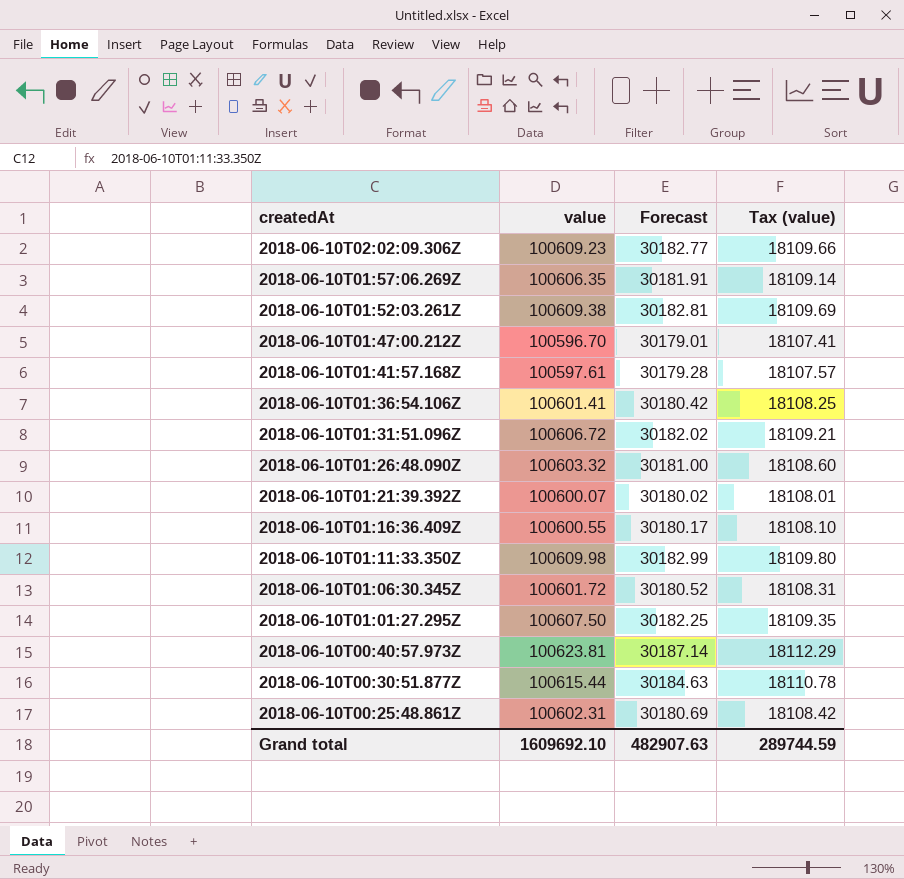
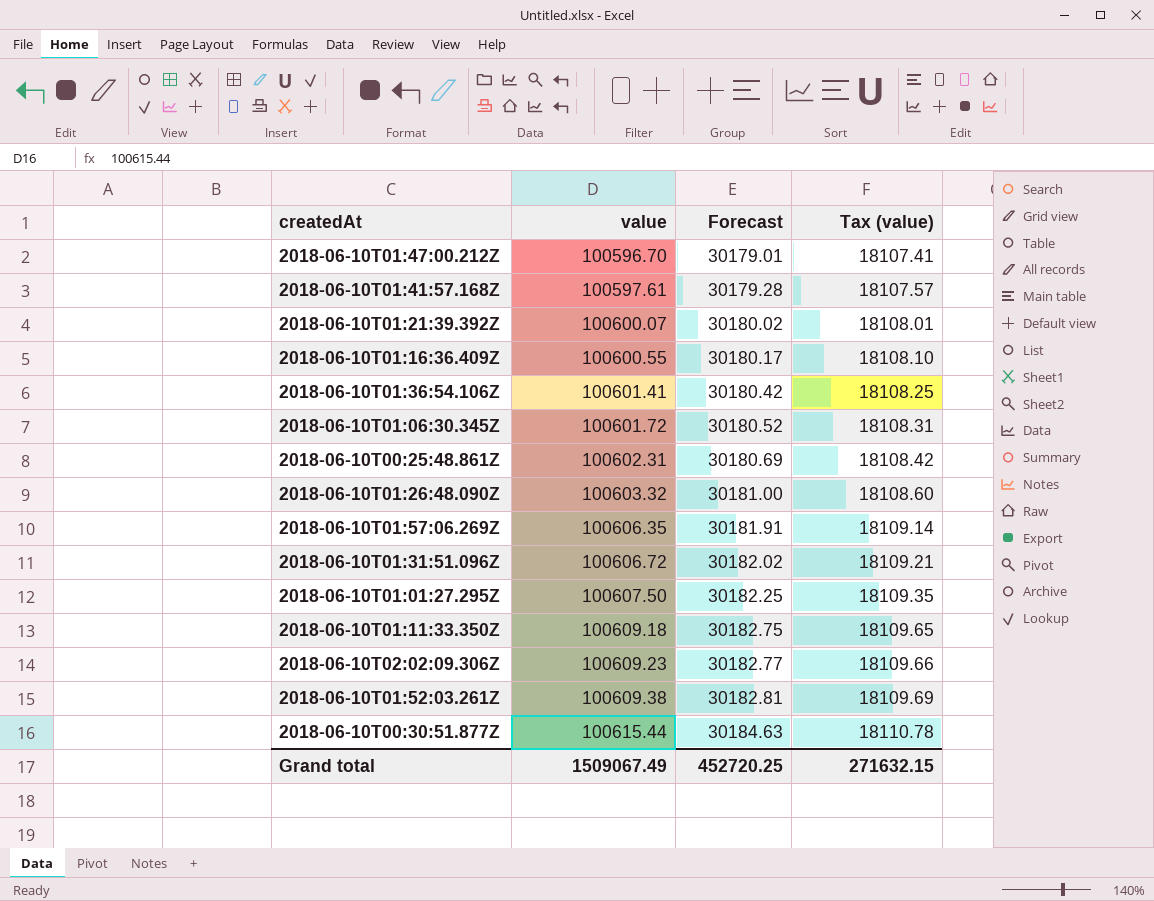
row order: createdAt descending -> value ascending
row 2018-06-10T00:40:57.973Z: 100623.81 | 30187.14 | 18112.29 -> none
2018-06-10T01:11:33.350Z | value: 100609.98 -> 100609.18
2018-06-10T01:11:33.350Z | Forecast: 30182.99 -> 30182.75
2018-06-10T01:11:33.350Z | Tax (value): 18109.80 -> 18109.65
Grand total | value: 1609692.10 -> 1509067.49
Grand total | Forecast: 482907.63 -> 452720.25
Grand total | Tax (value): 289744.59 -> 271632.15

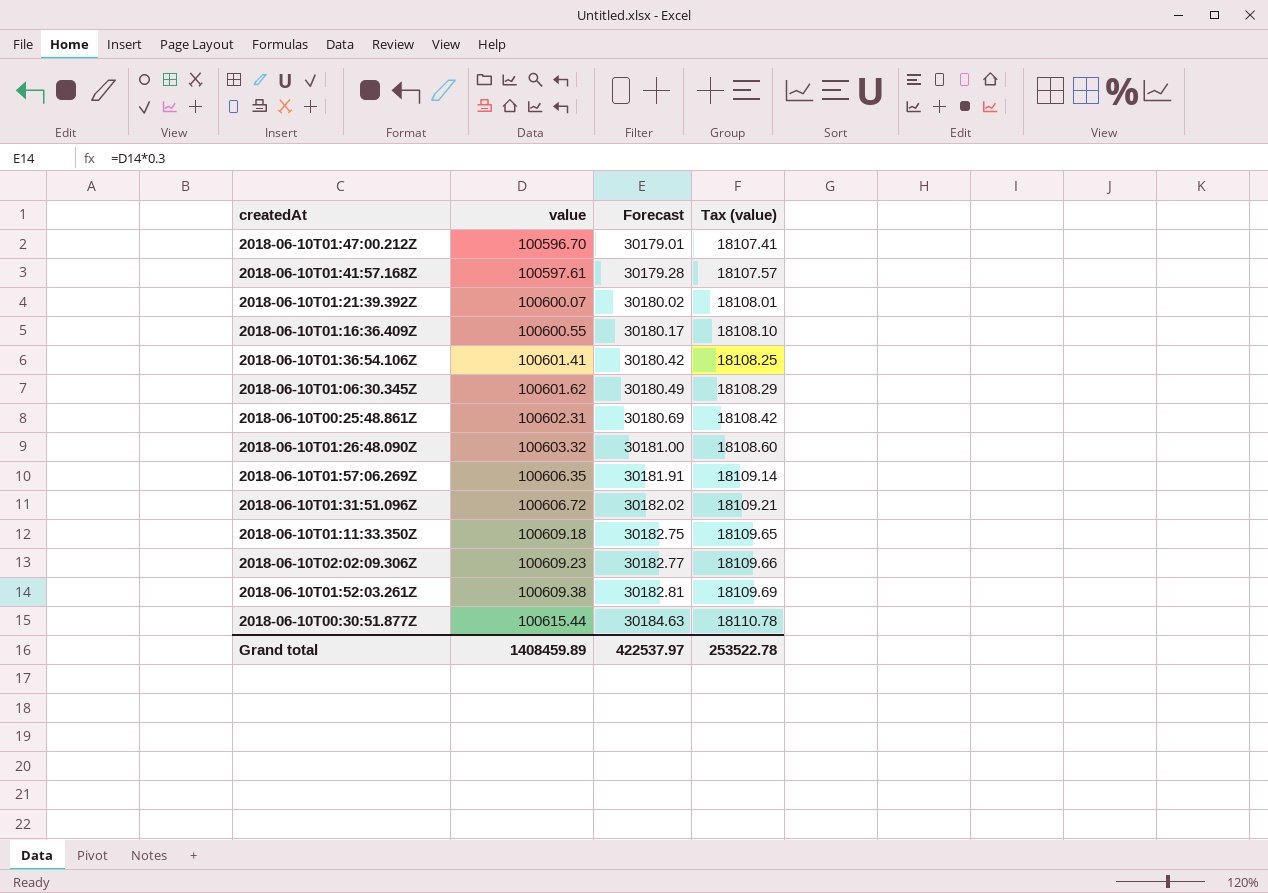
row 2018-06-10T01:01:27.295Z: 100607.50 | 30182.25 | 18109.35 -> none
2018-06-10T01:06:30.345Z | value: 100601.72 -> 100601.62
2018-06-10T01:06:30.345Z | Forecast: 30180.52 -> 30180.49
2018-06-10T01:06:30.345Z | Tax (value): 18108.31 -> 18108.29
Grand total | value: 1509067.49 -> 1408459.89
Grand total | Forecast: 452720.25 -> 422537.97
Grand total | Tax (value): 271632.15 -> 253522.78

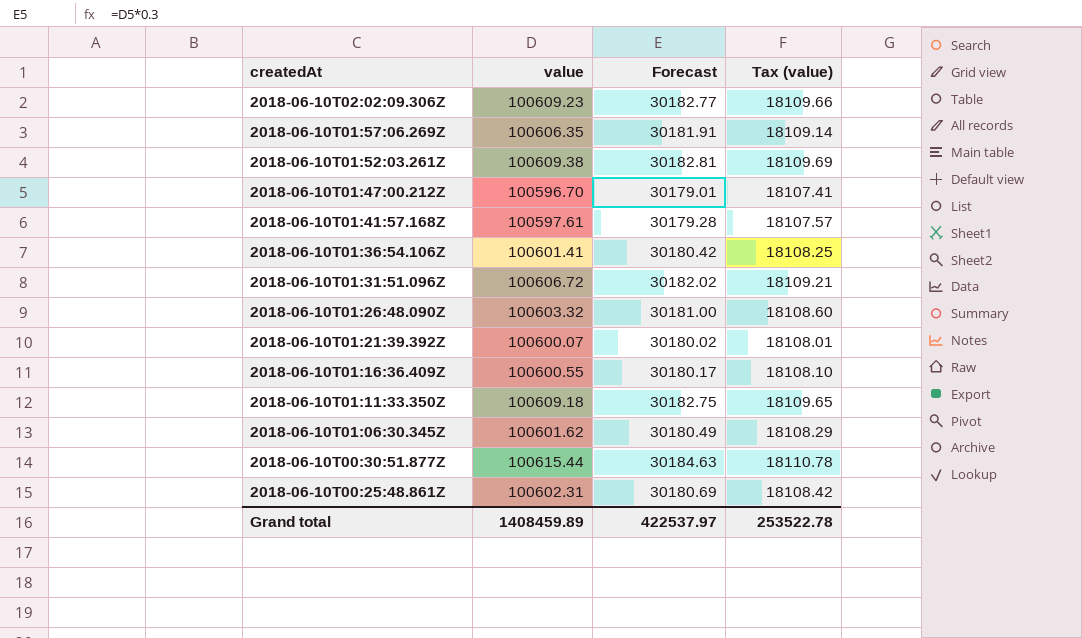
row order: value ascending -> createdAt descending

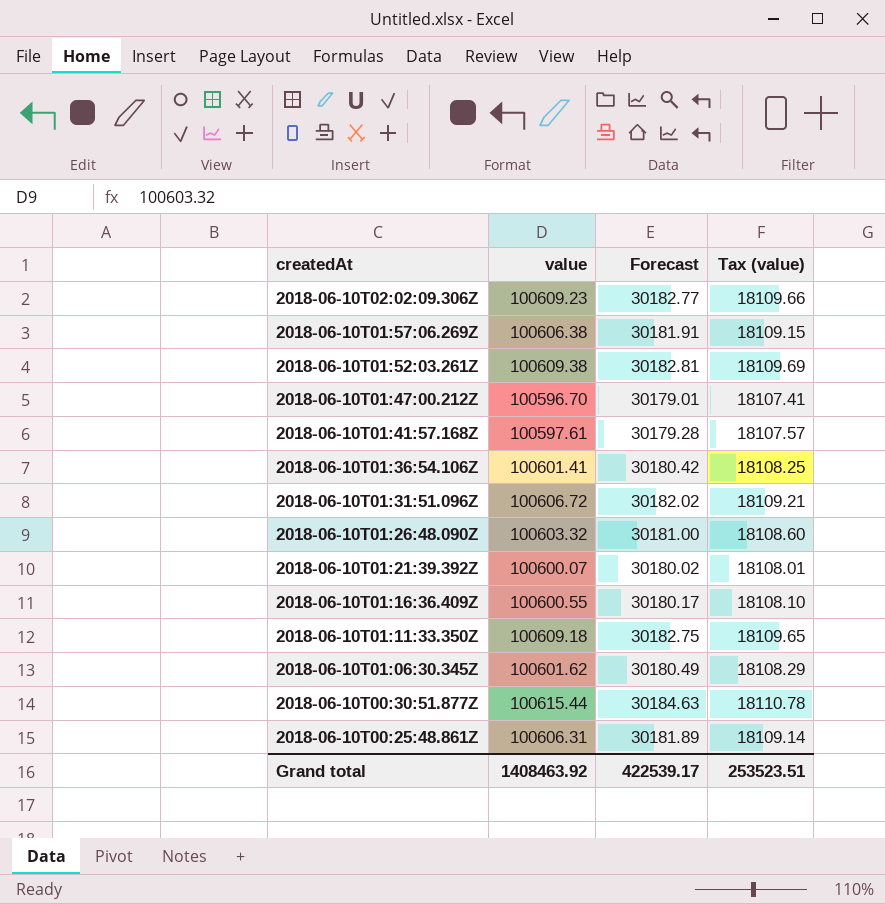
2018-06-10T01:57:06.269Z | value: 100606.35 -> 100606.38
2018-06-10T01:57:06.269Z | Tax (value): 18109.14 -> 18109.15
2018-06-10T00:25:48.861Z | value: 100602.31 -> 100606.31
2018-06-10T00:25:48.861Z | Forecast: 30180.69 -> 30181.89
2018-06-10T00:25:48.861Z | Tax (value): 18108.42 -> 18109.14
Grand total | value: 1408459.89 -> 1408463.92
Grand total | Forecast: 422537.97 -> 422539.17
Grand total | Tax (value): 253522.78 -> 253523.51

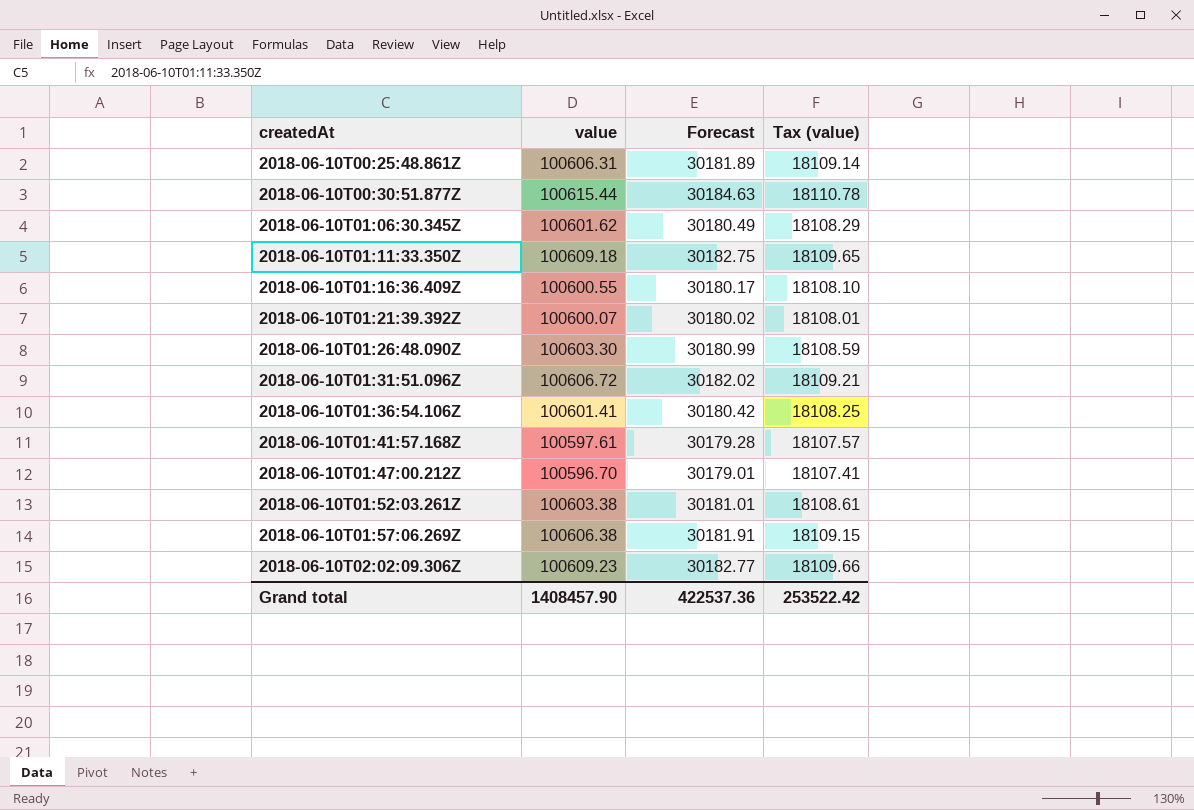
row order: createdAt descending -> createdAt ascending
2018-06-10T01:26:48.090Z | value: 100603.32 -> 100603.30
2018-06-10T01:26:48.090Z | Forecast: 30181.00 -> 30180.99
2018-06-10T01:26:48.090Z | Tax (value): 18108.60 -> 18108.59
2018-06-10T01:52:03.261Z | value: 100609.38 -> 100603.38
2018-06-10T01:52:03.261Z | Forecast: 30182.81 -> 30181.01
2018-06-10T01:52:03.261Z | Tax (value): 18109.69 -> 18108.61
Grand total | value: 1408463.92 -> 1408457.90
Grand total | Forecast: 422539.17 -> 422537.36
Grand total | Tax (value): 253523.51 -> 253522.42

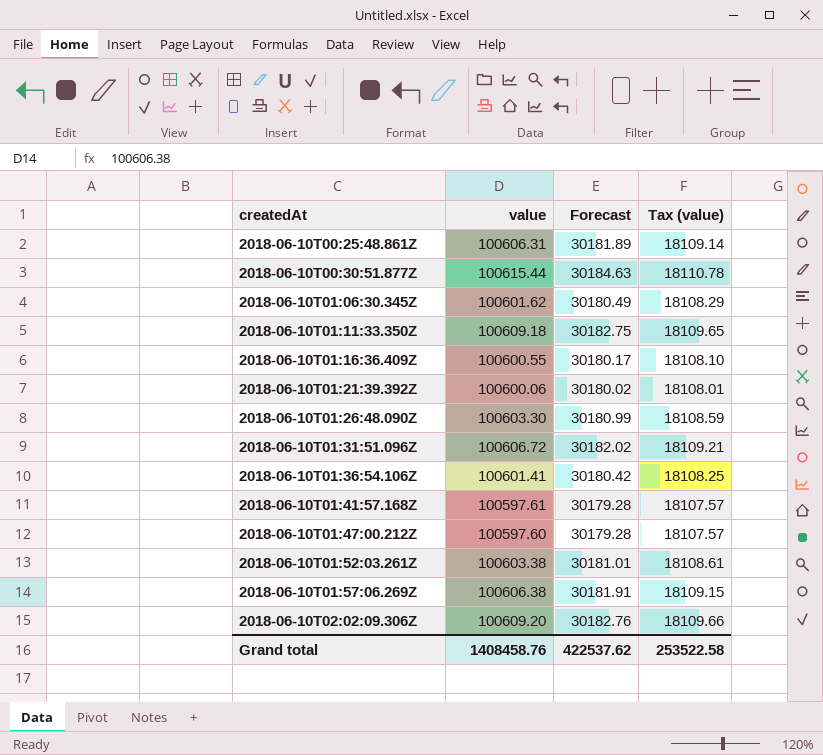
2018-06-10T01:21:39.392Z | value: 100600.07 -> 100600.06
2018-06-10T01:47:00.212Z | value: 100596.70 -> 100597.60
2018-06-10T01:47:00.212Z | Forecast: 30179.01 -> 30179.28
2018-06-10T01:47:00.212Z | Tax (value): 18107.41 -> 18107.57
2018-06-10T02:02:09.306Z | value: 100609.23 -> 100609.20
2018-06-10T02:02:09.306Z | Forecast: 30182.77 -> 30182.76
Grand total | value: 1408457.90 -> 1408458.76
Grand total | Forecast: 422537.36 -> 422537.62
Grand total | Tax (value): 253522.42 -> 253522.58

